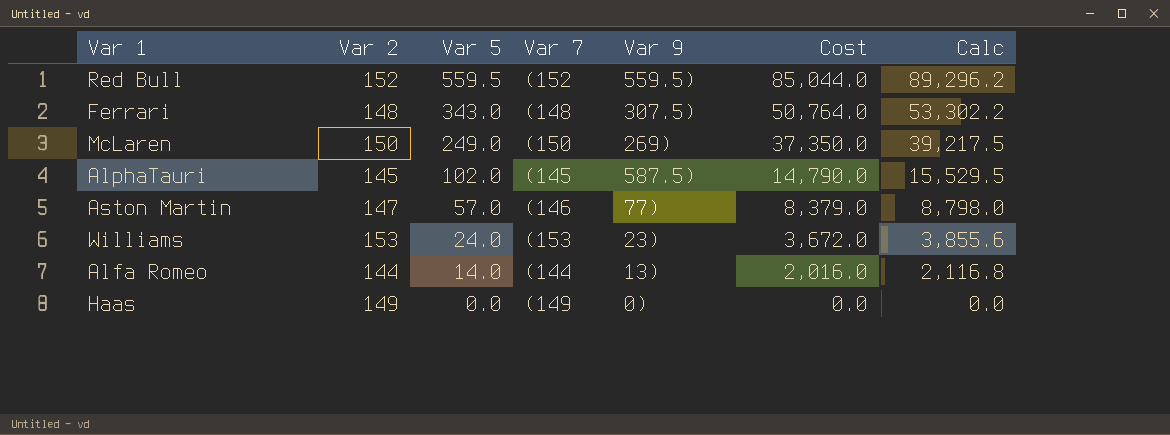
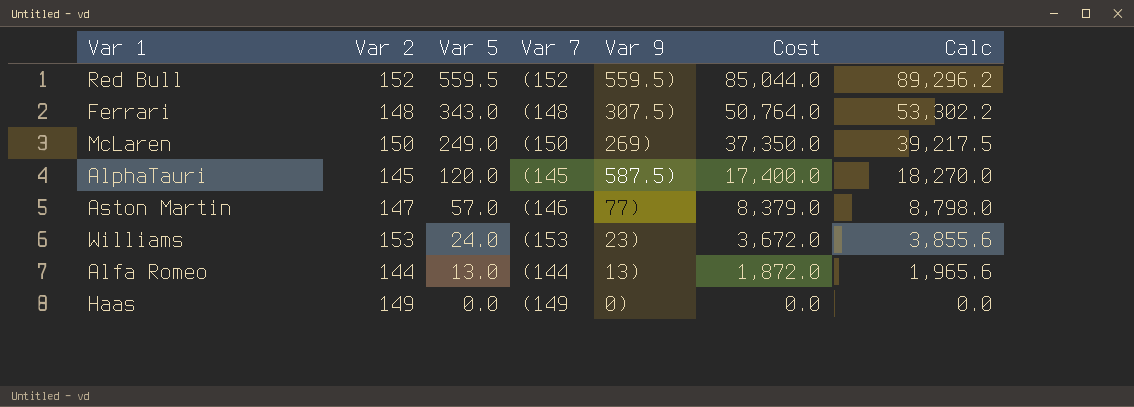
AlphaTauri | Var 5: 102.0 -> 120.0
AlphaTauri | Cost: 14,790.0 -> 17,400.0
AlphaTauri | Calc: 15,529.5 -> 18,270.0
Alfa Romeo | Var 5: 14.0 -> 13.0
Alfa Romeo | Cost: 2,016.0 -> 1,872.0
Alfa Romeo | Calc: 2,116.8 -> 1,965.6

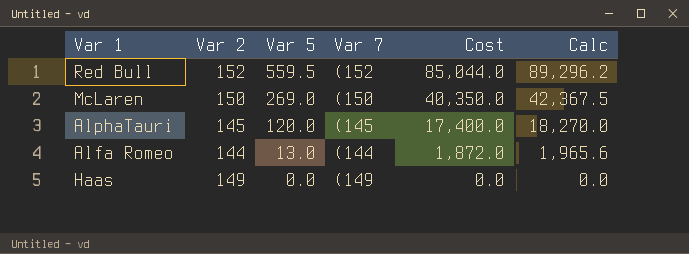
column Var 9 | position: 5 -> none
row Ferrari: 148 | 343.0 | (148 | 307.5) | 50,764.0 | 53,302.2 -> none
row Aston Martin: 147 | 57.0 | (146 | 77) | 8,379.0 | 8,798.0 -> none
row Williams: 153 | 24.0 | (153 | 23) | 3,672.0 | 3,855.6 -> none
McLaren | Var 5: 249.0 -> 269.0
McLaren | Cost: 37,350.0 -> 40,350.0
McLaren | Calc: 39,217.5 -> 42,367.5

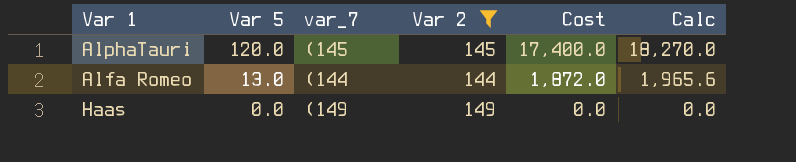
filter: none -> Var 2 <= 149
column name: Var 7 -> var_7
column Var 2 | position: 2 -> 4

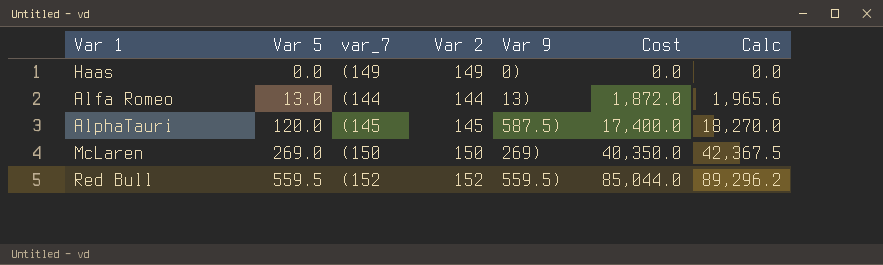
filter: Var 2 <= 149 -> none
row order: Var 5 descending -> Var 5 ascending
column Var 9 | position: none -> 5

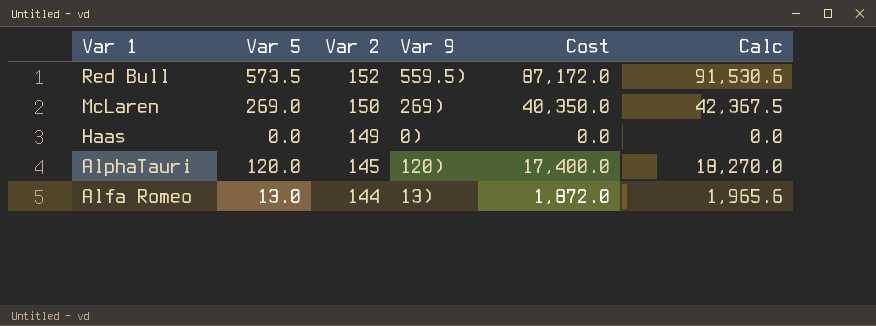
row order: Var 5 ascending -> Var 1 descending
column var_7 | position: 3 -> none
Red Bull | Var 5: 559.5 -> 573.5
Red Bull | Cost: 85,044.0 -> 87,172.0
Red Bull | Calc: 89,296.2 -> 91,530.6
AlphaTauri | Var 9: 587.5) -> 120)

